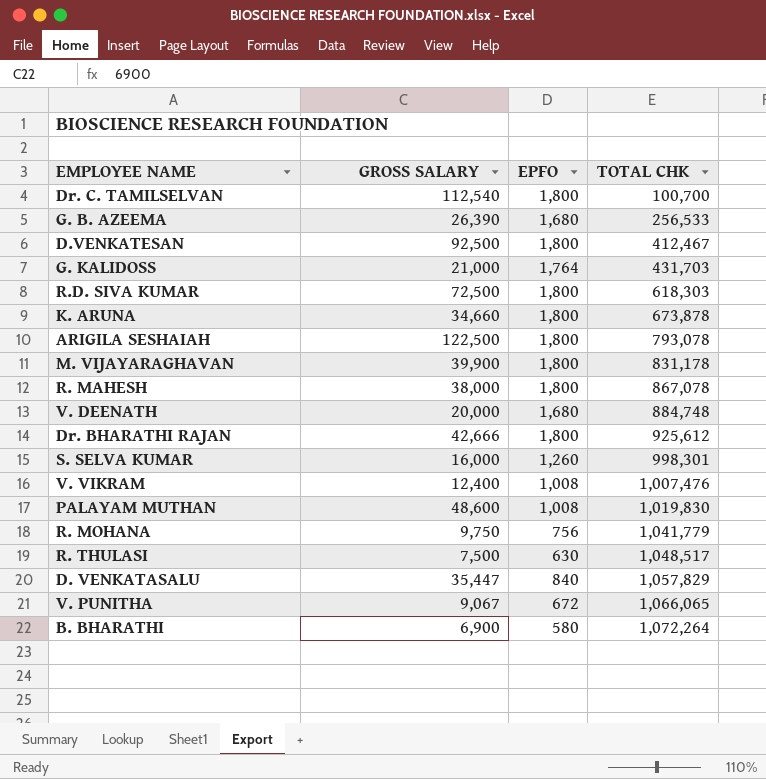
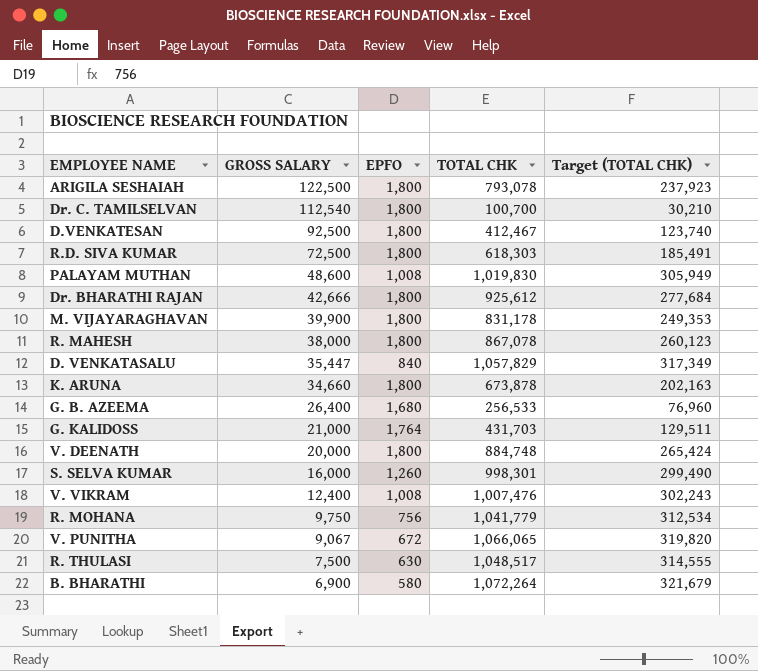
row order: TOTAL CHK ascending -> GROSS SALARY descending
column Target (TOTAL CHK) | formula: none -> [TOTAL CHK] * 0.3
G. B. AZEEMA | GROSS SALARY: 26,390 -> 26,400
V. DEENATH | EPFO: 1,680 -> 1,800

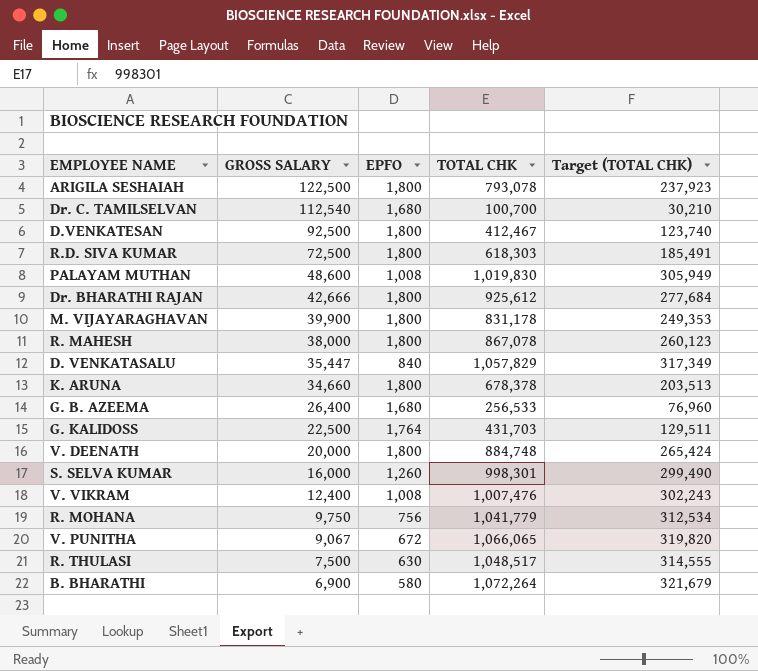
Dr. C. TAMILSELVAN | EPFO: 1,800 -> 1,680
K. ARUNA | TOTAL CHK: 673,878 -> 678,378
K. ARUNA | Target (TOTAL CHK): 202,163 -> 203,513
G. KALIDOSS | GROSS SALARY: 21,000 -> 22,500

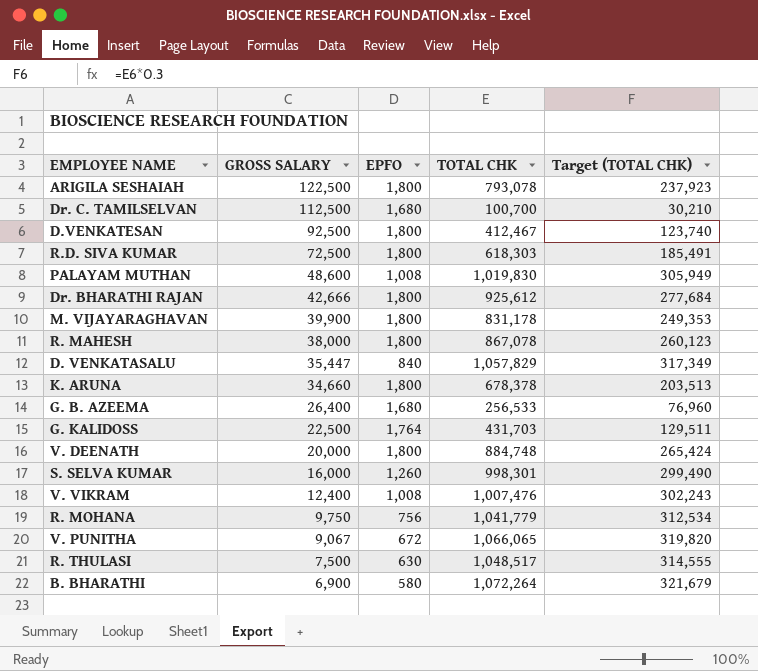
Dr. C. TAMILSELVAN | GROSS SALARY: 112,540 -> 112,500

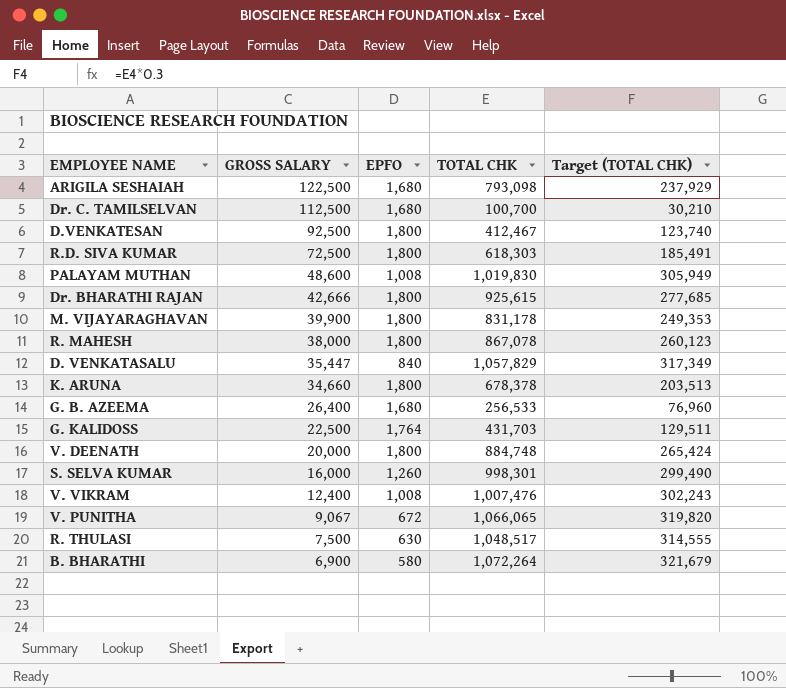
row R. MOHANA: 9,750 | 756 | 1,041,779 | 312,534 -> none
ARIGILA SESHAIAH | EPFO: 1,800 -> 1,680
ARIGILA SESHAIAH | TOTAL CHK: 793,078 -> 793,098
ARIGILA SESHAIAH | Target (TOTAL CHK): 237,923 -> 237,929
Dr. BHARATHI RAJAN | TOTAL CHK: 925,612 -> 925,615
Dr. BHARATHI RAJAN | Target (TOTAL CHK): 277,684 -> 277,685

